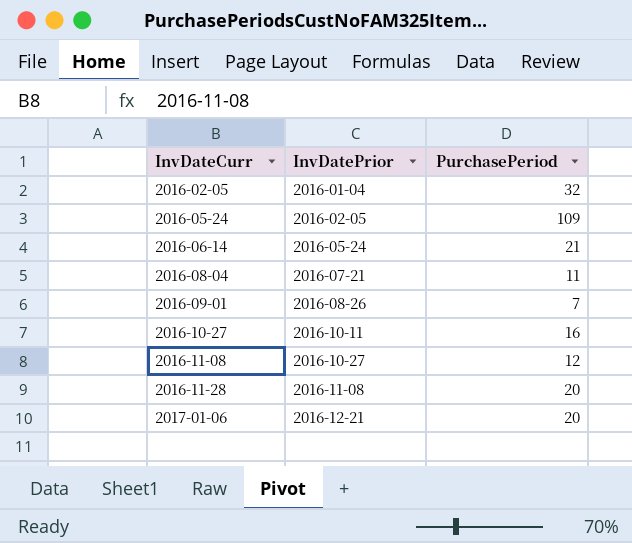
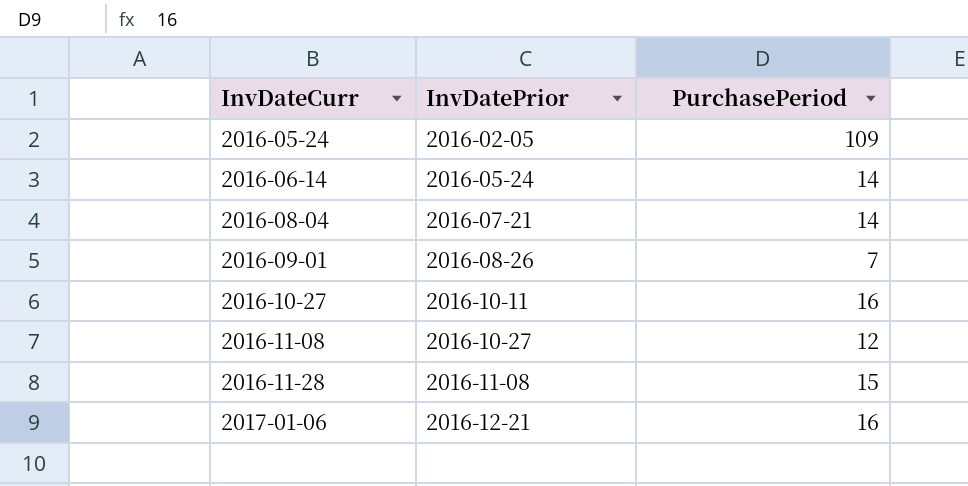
row 2016-02-05: 2016-01-04 | 32 -> none
2016-06-14 | PurchasePeriod: 21 -> 14
2016-08-04 | PurchasePeriod: 11 -> 14
2016-11-28 | PurchasePeriod: 20 -> 15
2017-01-06 | PurchasePeriod: 20 -> 16

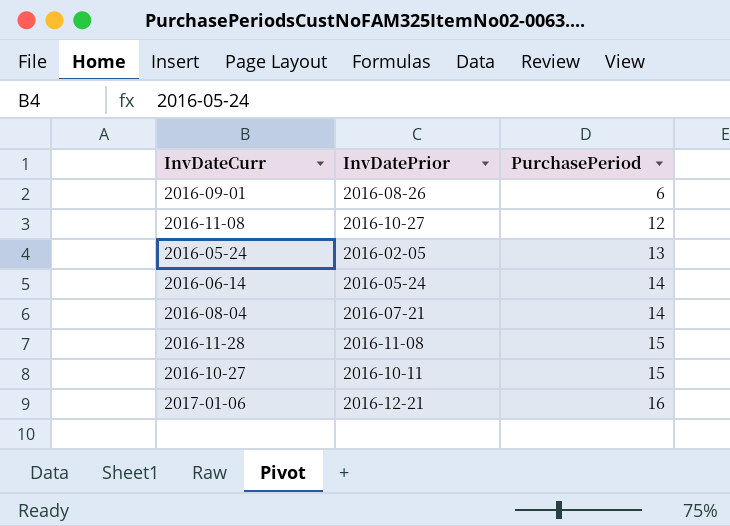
row order: InvDateCurr ascending -> PurchasePeriod ascending
2016-09-01 | PurchasePeriod: 7 -> 6
2016-05-24 | PurchasePeriod: 109 -> 13
2016-10-27 | PurchasePeriod: 16 -> 15

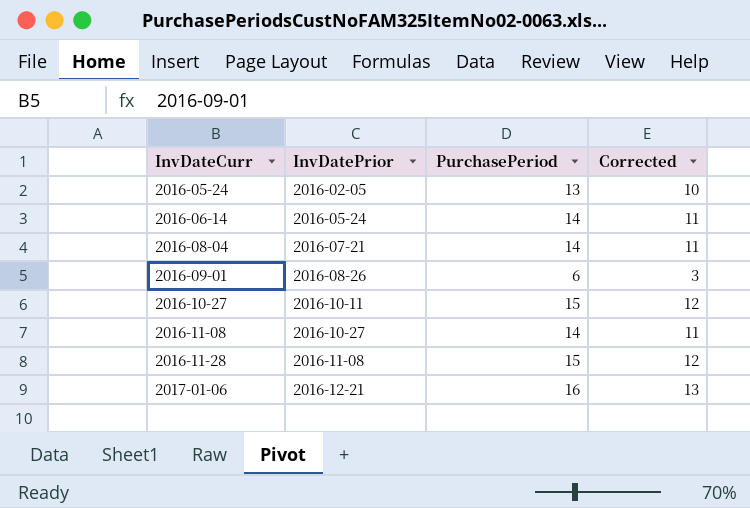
row order: PurchasePeriod ascending -> InvDateCurr ascending
column Corrected | formula: none -> [PurchasePeriod] - 3
2016-11-08 | PurchasePeriod: 12 -> 14

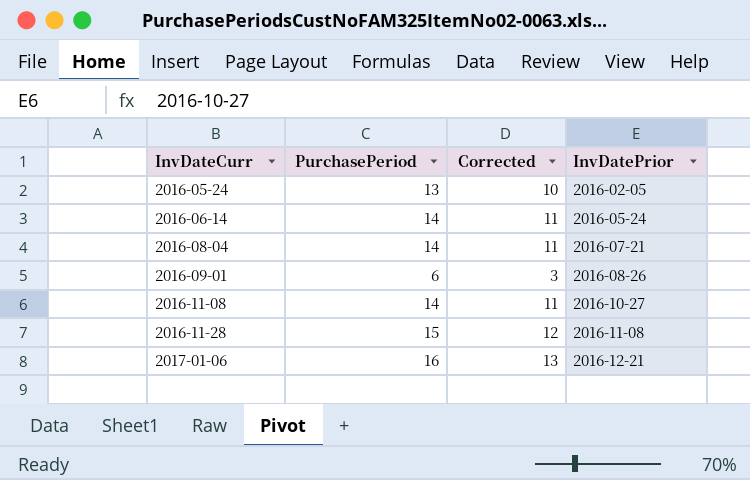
column InvDatePrior | position: 2 -> 4
row 2016-10-27: 2016-10-11 | 15 | 12 -> none

